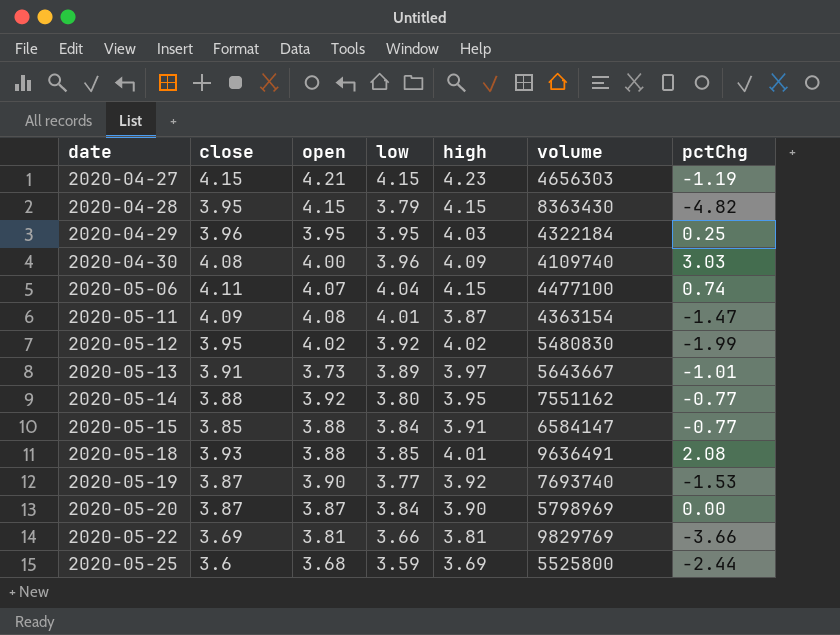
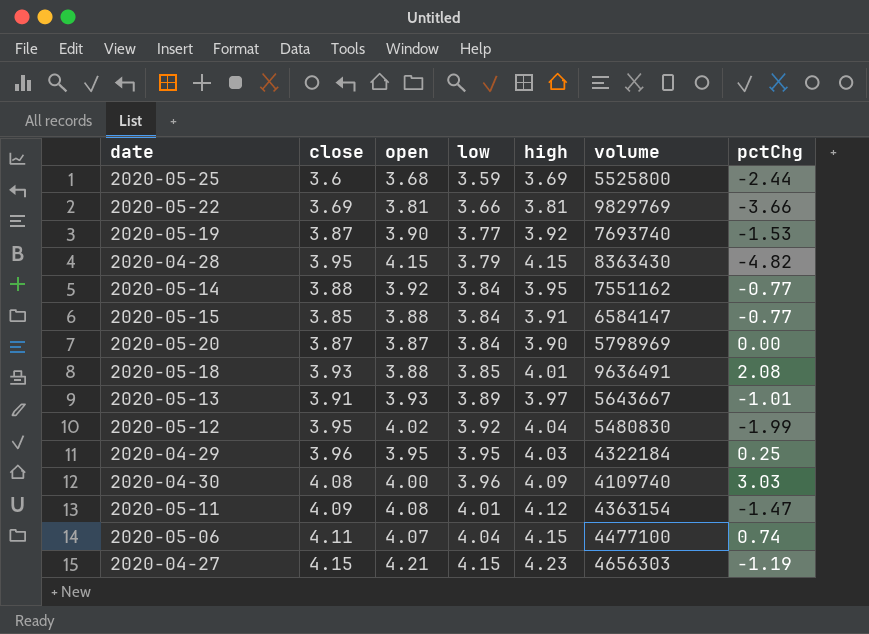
row order: date ascending -> low ascending
2020-05-14 | low: 3.80 -> 3.84
2020-05-13 | open: 3.73 -> 3.93
2020-05-12 | high: 4.02 -> 4.04
2020-05-11 | high: 3.87 -> 4.12

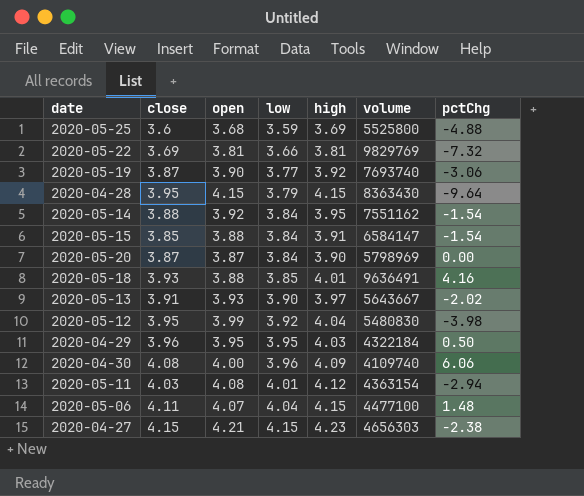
2020-05-25 | pctChg: -2.44 -> -4.88
2020-05-22 | pctChg: -3.66 -> -7.32
2020-05-19 | pctChg: -1.53 -> -3.06
2020-04-28 | pctChg: -4.82 -> -9.64
2020-05-14 | pctChg: -0.77 -> -1.54
2020-05-15 | pctChg: -0.77 -> -1.54
2020-05-18 | pctChg: 2.08 -> 4.16
2020-05-13 | low: 3.89 -> 3.90
2020-05-13 | pctChg: -1.01 -> -2.02
2020-05-12 | open: 4.02 -> 3.99
2020-05-12 | pctChg: -1.99 -> -3.98
2020-04-29 | pctChg: 0.25 -> 0.50
2020-04-30 | pctChg: 3.03 -> 6.06
2020-05-11 | close: 4.09 -> 4.03
2020-05-11 | pctChg: -1.47 -> -2.94
2020-05-06 | pctChg: 0.74 -> 1.48
2020-04-27 | pctChg: -1.19 -> -2.38

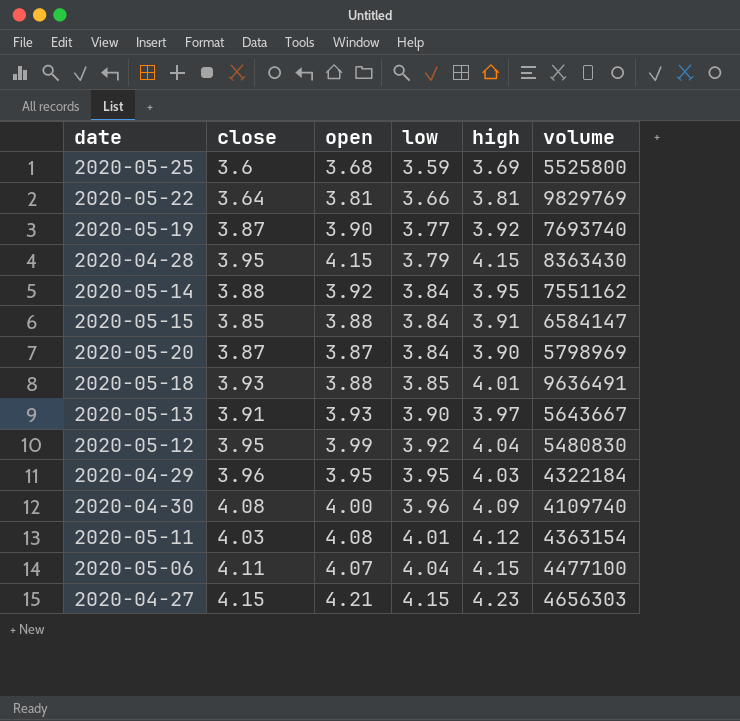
column pctChg | position: 7 -> none
2020-05-22 | close: 3.69 -> 3.64

